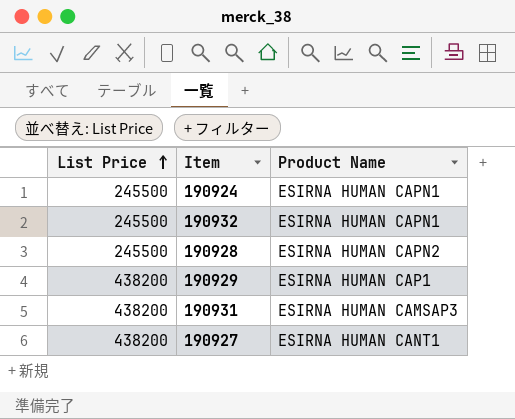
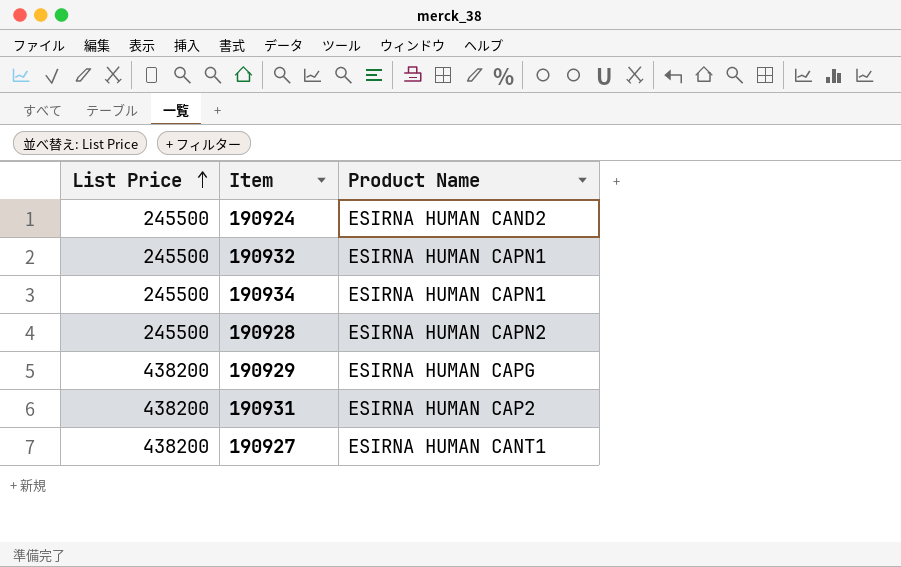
190924 | Product Name: ESIRNA HUMAN CAPN1 -> ESIRNA HUMAN CAND2
row 190934: none -> 245500 | ESIRNA HUMAN CAPN1
190929 | Product Name: ESIRNA HUMAN CAP1 -> ESIRNA HUMAN CAPG
190931 | Product Name: ESIRNA HUMAN CAMSAP3 -> ESIRNA HUMAN CAP2

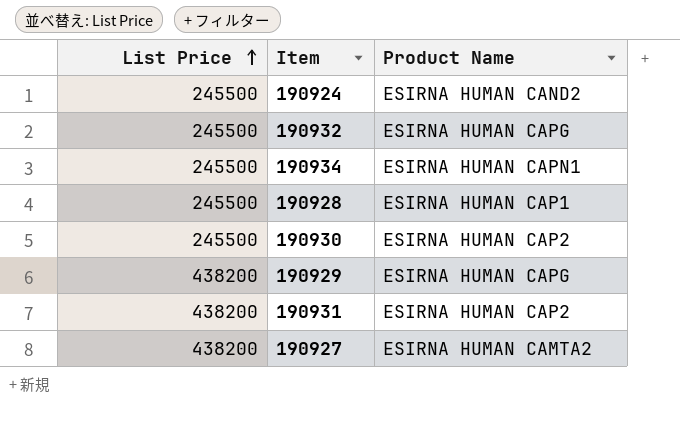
190932 | Product Name: ESIRNA HUMAN CAPN1 -> ESIRNA HUMAN CAPG
190928 | Product Name: ESIRNA HUMAN CAPN2 -> ESIRNA HUMAN CAP1
row 190930: none -> 245500 | ESIRNA HUMAN CAP2
190927 | Product Name: ESIRNA HUMAN CANT1 -> ESIRNA HUMAN CAMTA2

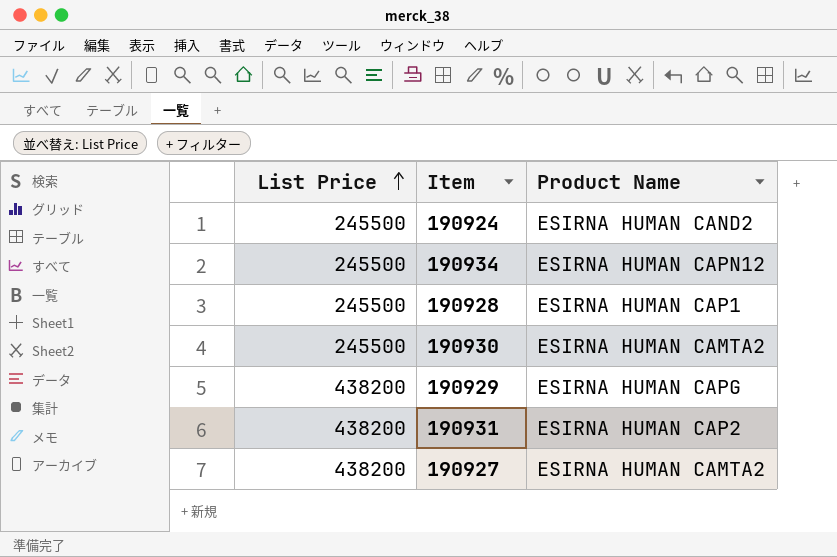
row 190932: 245500 | ESIRNA HUMAN CAPG -> none
190934 | Product Name: ESIRNA HUMAN CAPN1 -> ESIRNA HUMAN CAPN12
190930 | Product Name: ESIRNA HUMAN CAP2 -> ESIRNA HUMAN CAMTA2

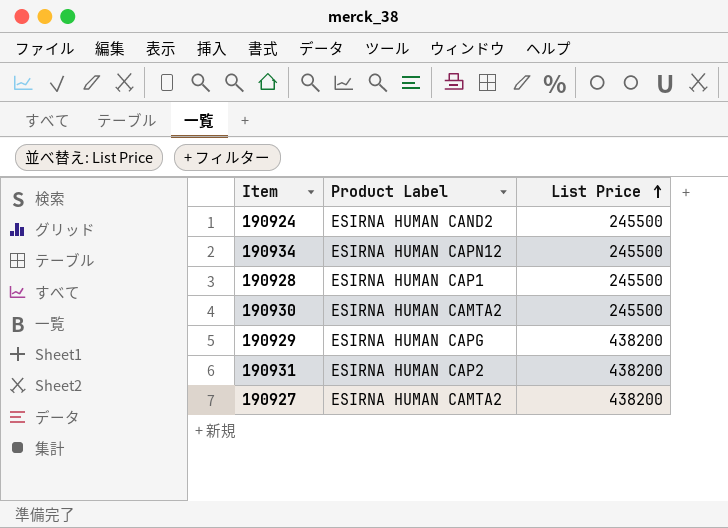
column name: Product Name -> Product Label
column List Price | position: 1 -> 3

